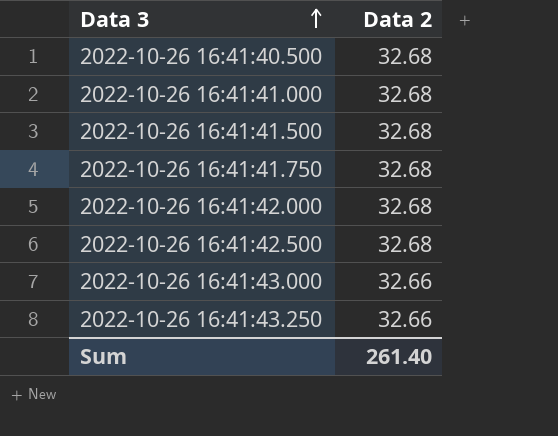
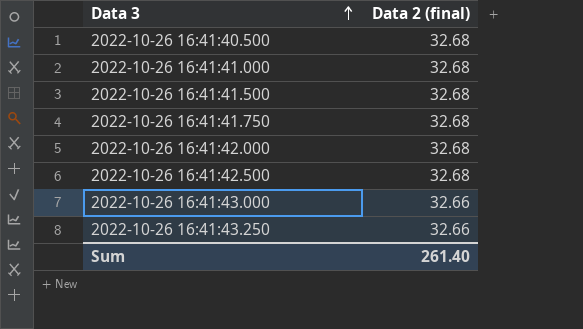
column name: Data 2 -> Data 2 (final)

